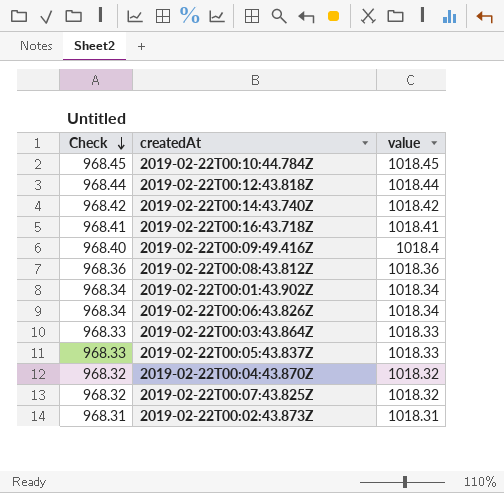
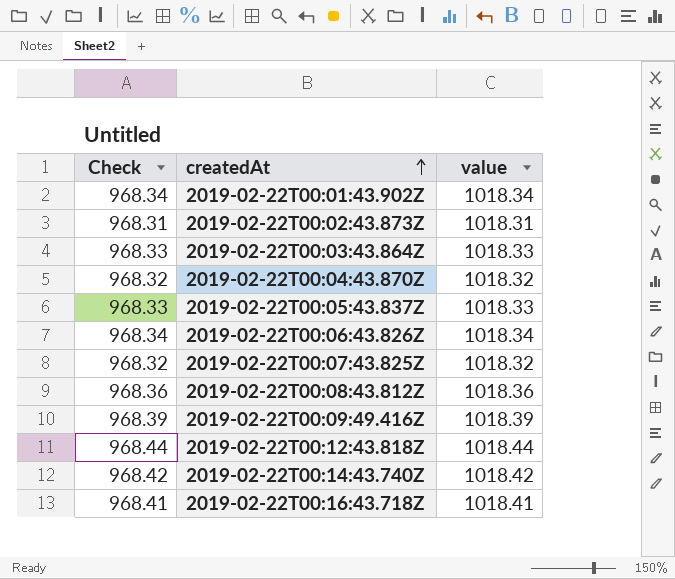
row order: Check descending -> createdAt ascending
row 2019-02-22T00:10:44.784Z: 968.45 | 1018.45 -> none
2019-02-22T00:09:49.416Z | Check: 968.40 -> 968.39
2019-02-22T00:09:49.416Z | value: 1018.4 -> 1018.39

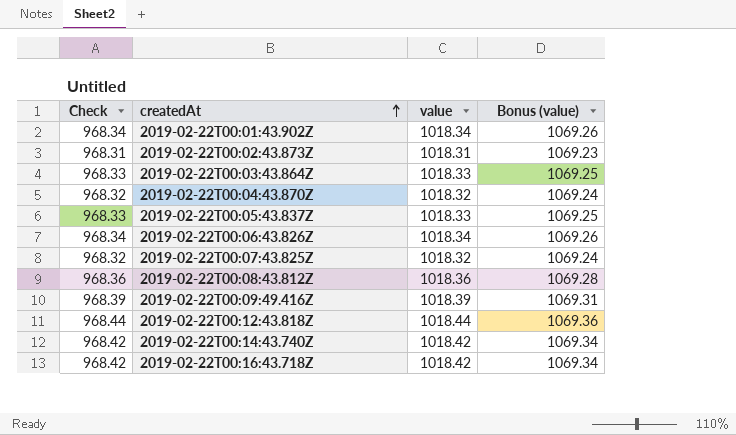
column Bonus (value) | formula: none -> [value] * 1.05
2019-02-22T00:16:43.718Z | Check: 968.41 -> 968.42
2019-02-22T00:16:43.718Z | value: 1018.41 -> 1018.42

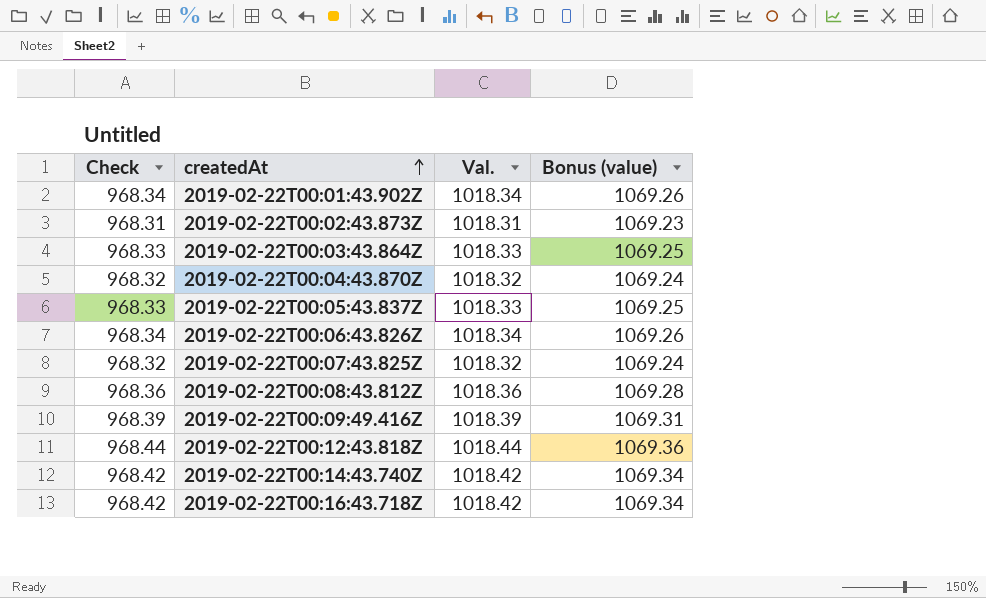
column name: value -> Val.

